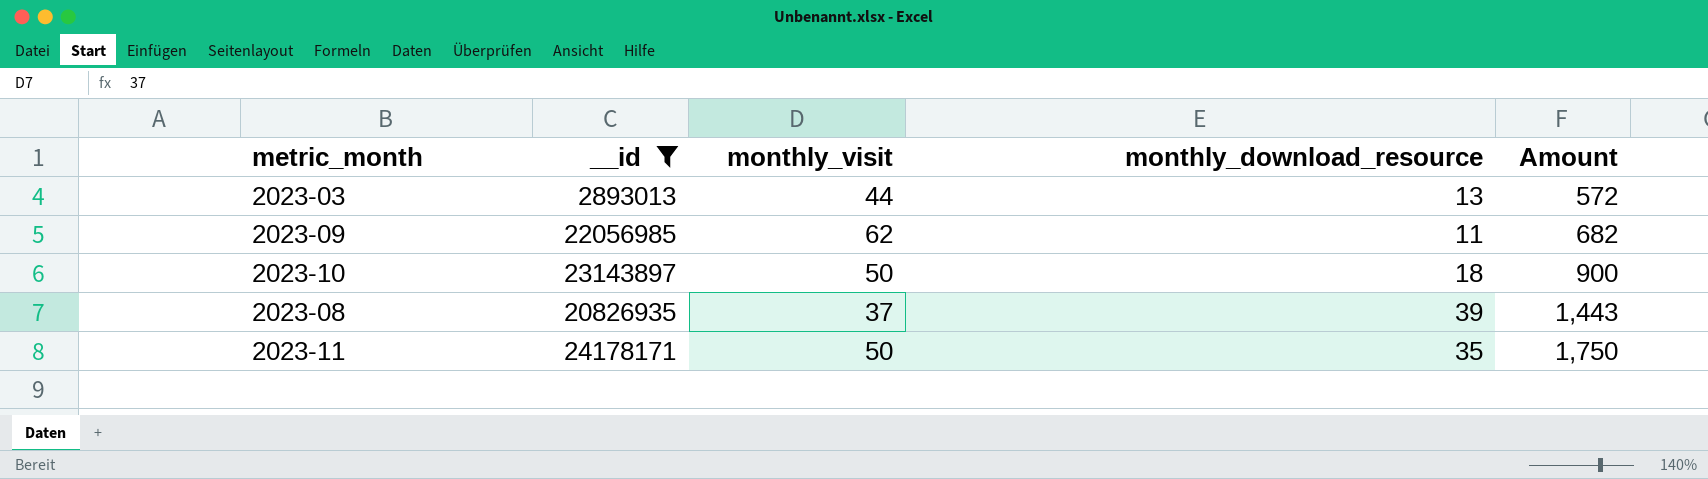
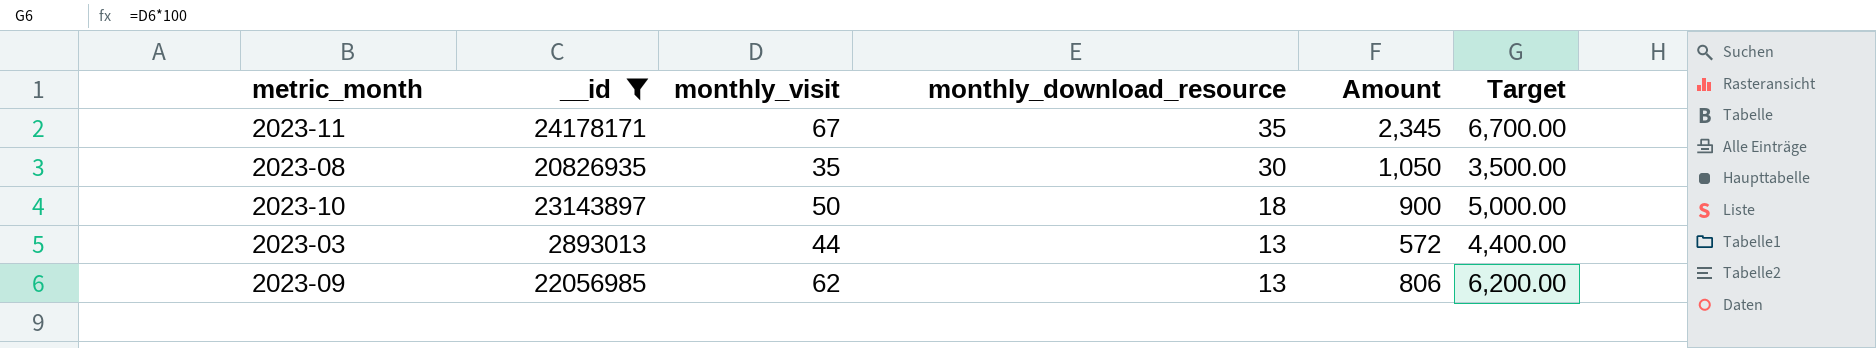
row order: Amount ascending -> monthly_download_resource descending
column Target | formula: none -> [monthly_visit] * 100
2023-11 | monthly_visit: 50 -> 67
2023-11 | Amount: 1,750 -> 2,345
2023-08 | monthly_visit: 37 -> 35
2023-08 | monthly_download_resource: 39 -> 30
2023-08 | Amount: 1,443 -> 1,050
2023-09 | monthly_download_resource: 11 -> 13
2023-09 | Amount: 682 -> 806

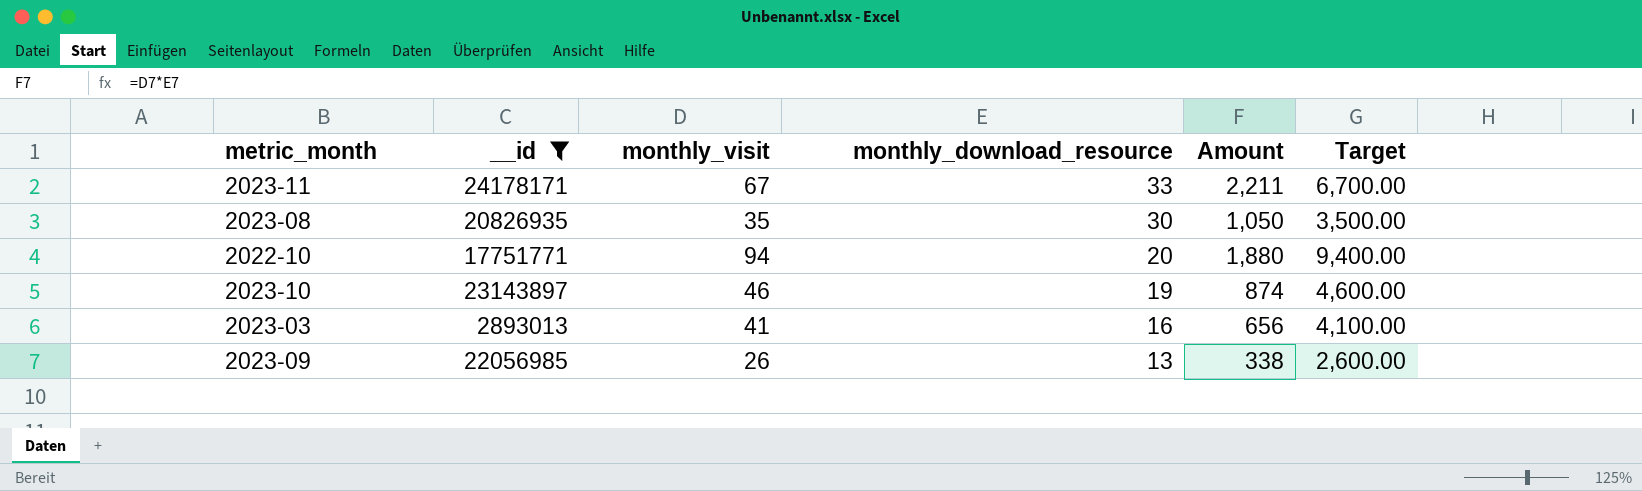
2023-11 | monthly_download_resource: 35 -> 33
2023-11 | Amount: 2,345 -> 2,211
row 2022-10: none -> 17751771 | 94 | 20 | 1,880 | 9,400.00
2023-10 | monthly_visit: 50 -> 46
2023-10 | monthly_download_resource: 18 -> 19
2023-10 | Amount: 900 -> 874
2023-10 | Target: 5,000.00 -> 4,600.00
2023-03 | monthly_visit: 44 -> 41
2023-03 | monthly_download_resource: 13 -> 16
2023-03 | Amount: 572 -> 656
2023-03 | Target: 4,400.00 -> 4,100.00
2023-09 | monthly_visit: 62 -> 26
2023-09 | Amount: 806 -> 338
2023-09 | Target: 6,200.00 -> 2,600.00

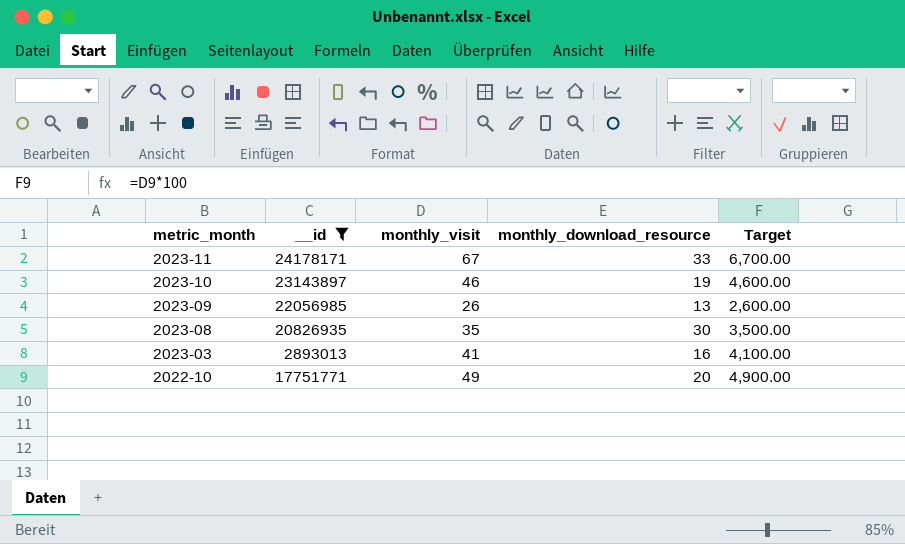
row order: monthly_download_resource descending -> metric_month descending
column Amount | formula: [monthly_visit] * [monthly_download_resource] -> none
2022-10 | monthly_visit: 94 -> 49
2022-10 | Target: 9,400.00 -> 4,900.00

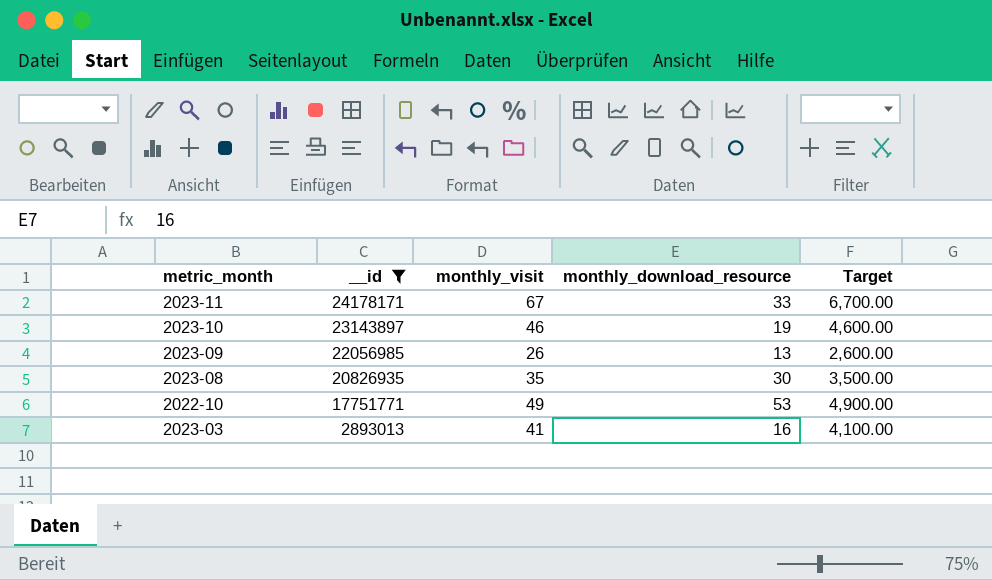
row order: metric_month descending -> __id descending
2022-10 | monthly_download_resource: 20 -> 53

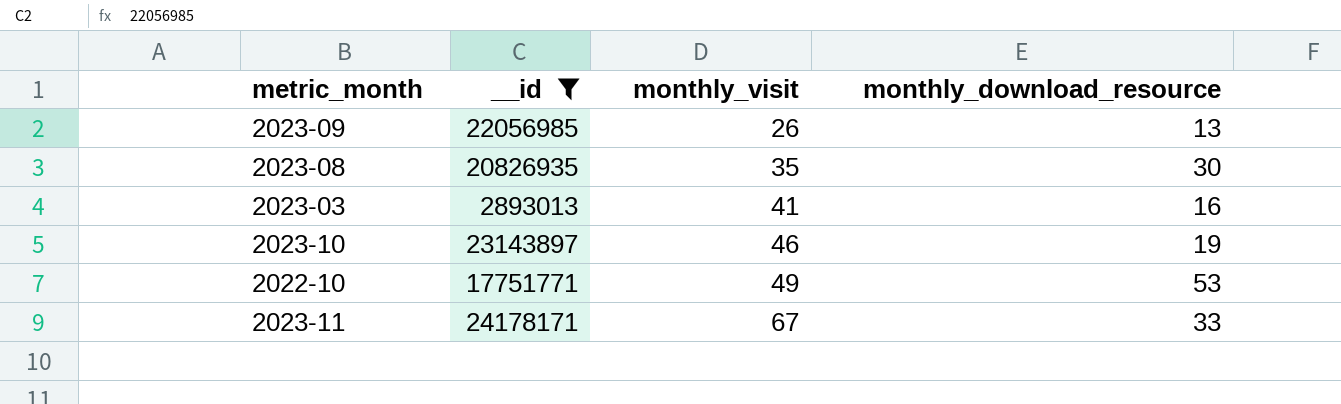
row order: __id descending -> monthly_visit ascending
column Target | formula: [monthly_visit] * 100 -> none

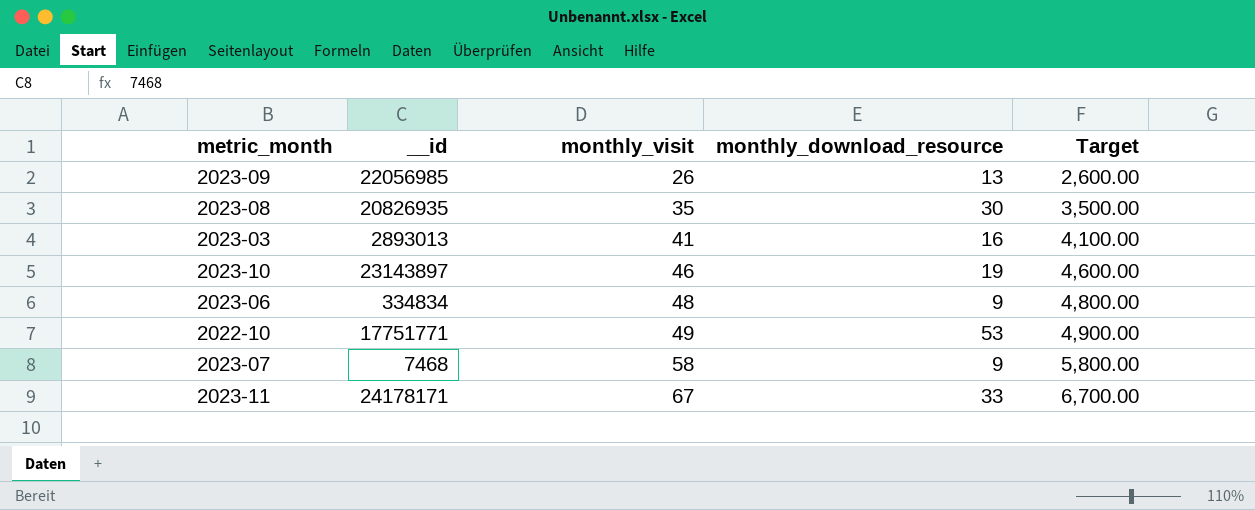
filter: __id >= 2893013 -> none
column Target | formula: none -> [monthly_visit] * 100

